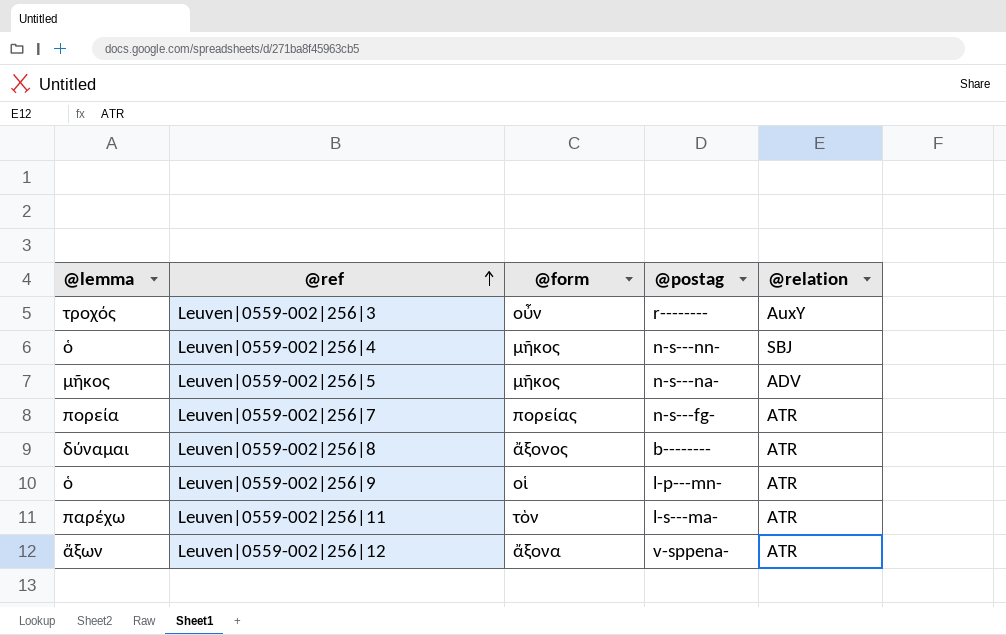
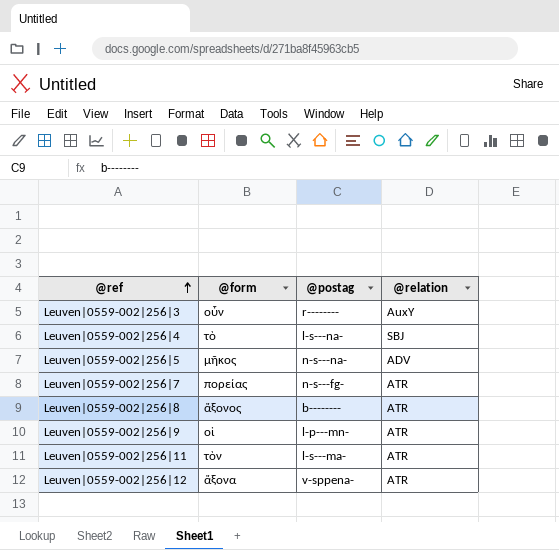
column @lemma | position: 1 -> none
Leuven|0559-002|256|4 | @form: μῆκος -> τὸ
Leuven|0559-002|256|4 | @postag: n-s---nn- -> l-s---na-

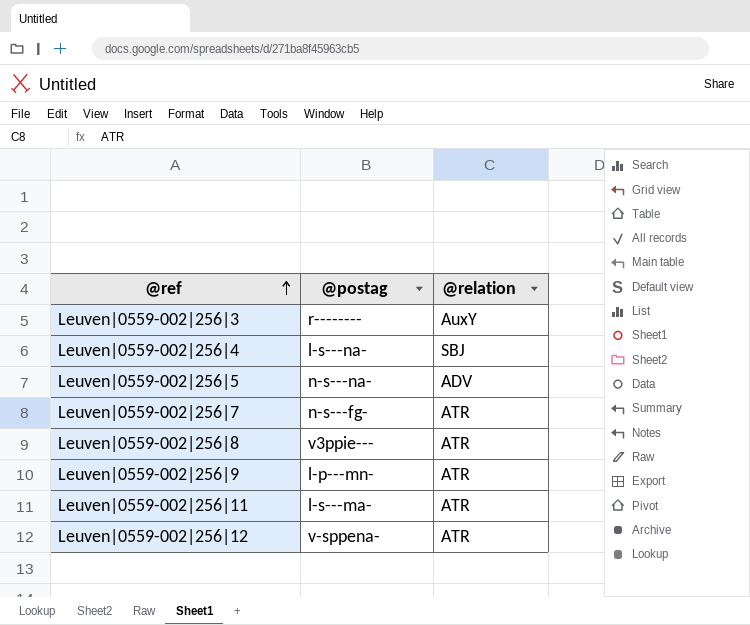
column @form | position: 2 -> none
Leuven|0559-002|256|8 | @postag: b-------- -> v3ppie---

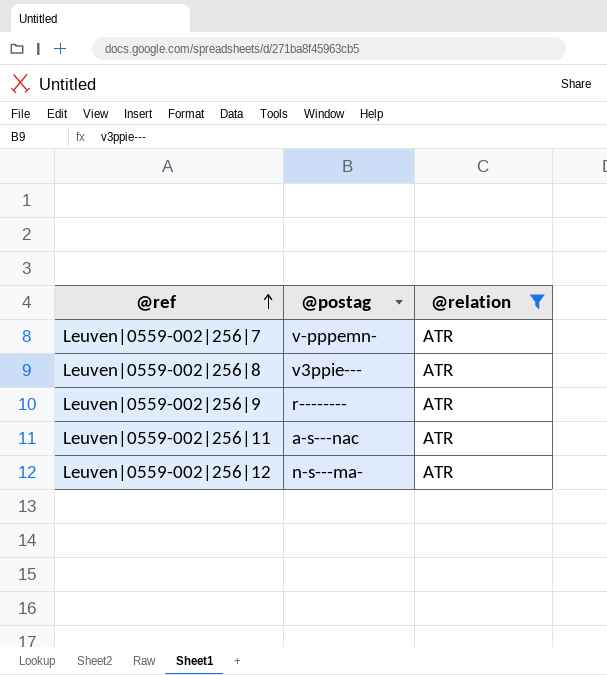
filter: none -> @relation = ATR
Leuven|0559-002|256|7 | @postag: n-s---fg- -> v-pppemn-
Leuven|0559-002|256|9 | @postag: l-p---mn- -> r--------
Leuven|0559-002|256|11 | @postag: l-s---ma- -> a-s---nac
Leuven|0559-002|256|12 | @postag: v-sppena- -> n-s---ma-

